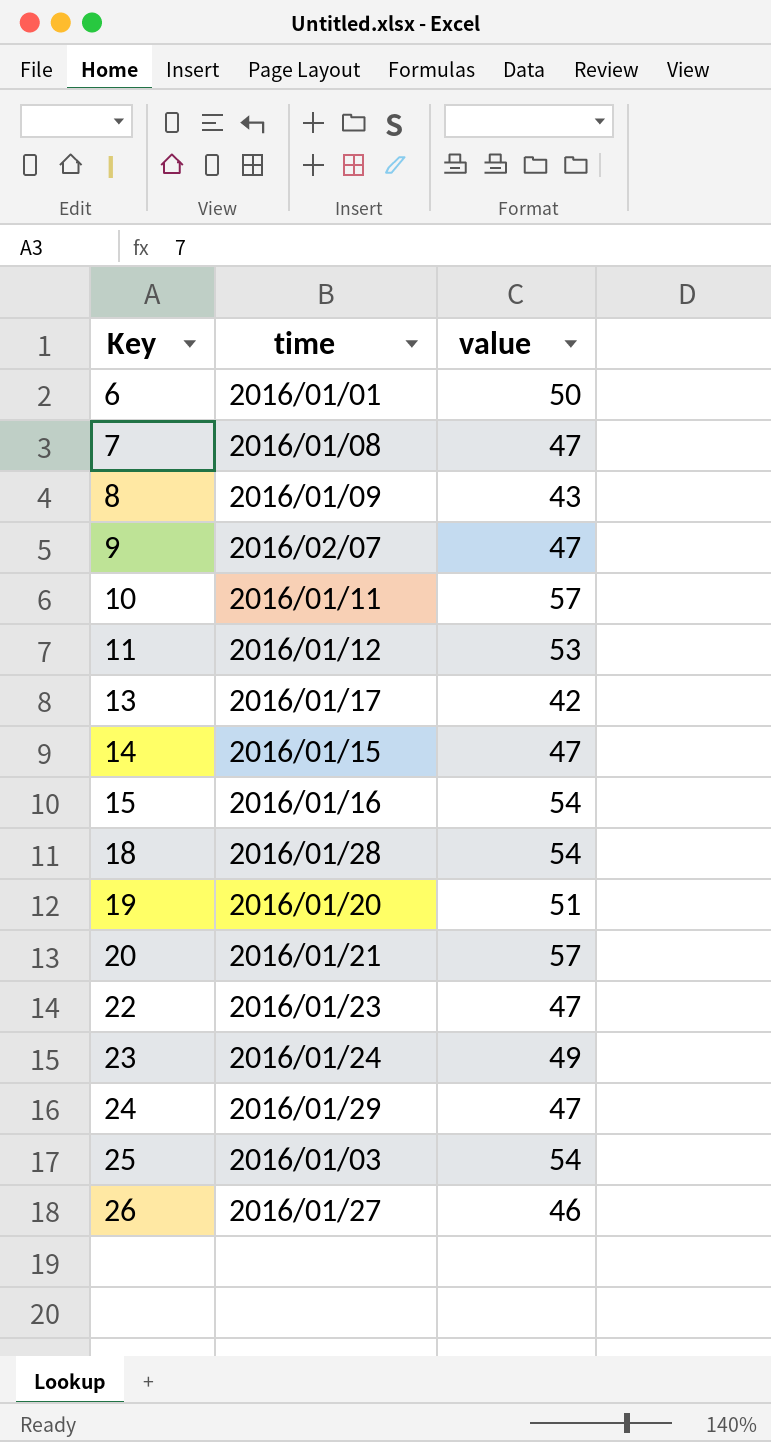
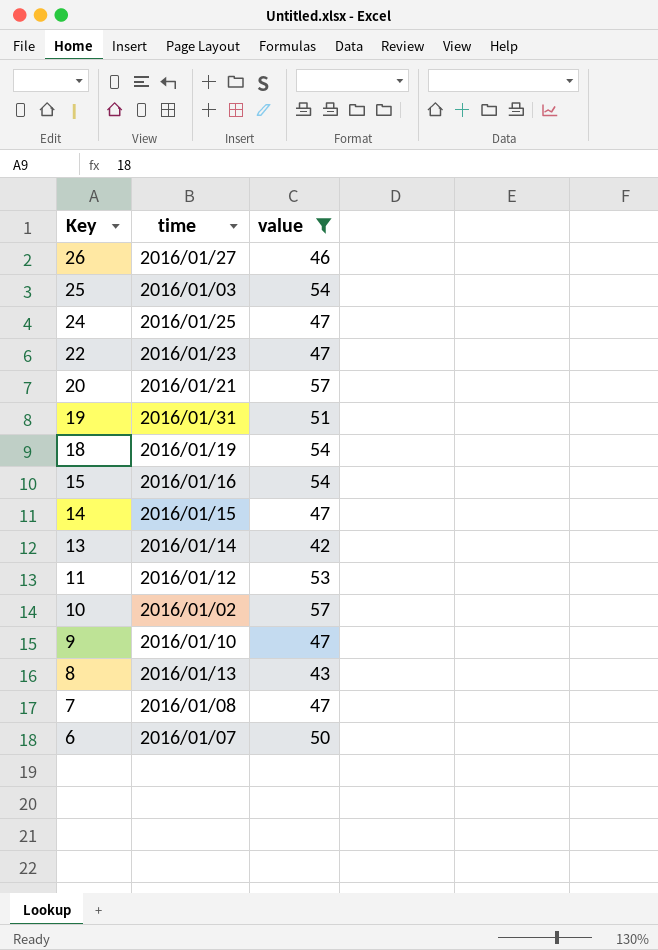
filter: none -> value != 49
row order: Key ascending -> Key descending
24 | time: 2016/01/29 -> 2016/01/25
19 | time: 2016/01/20 -> 2016/01/31
18 | time: 2016/01/28 -> 2016/01/19
13 | time: 2016/01/17 -> 2016/01/14
10 | time: 2016/01/11 -> 2016/01/02
9 | time: 2016/02/07 -> 2016/01/10
8 | time: 2016/01/09 -> 2016/01/13
6 | time: 2016/01/01 -> 2016/01/07

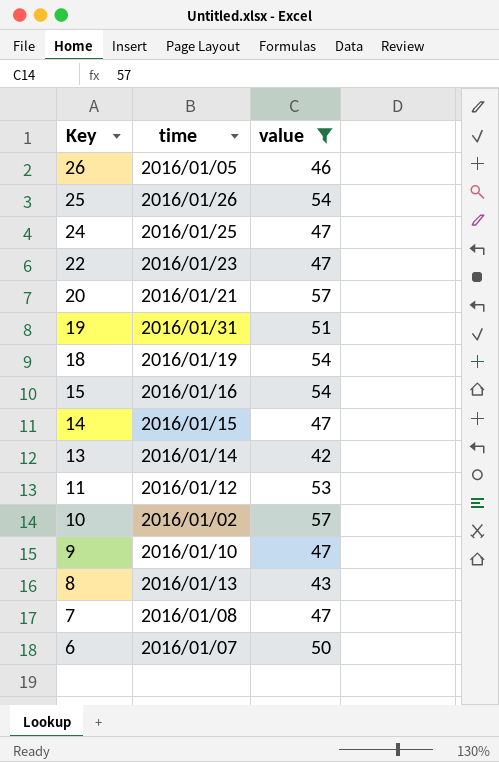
26 | time: 2016/01/27 -> 2016/01/05
25 | time: 2016/01/03 -> 2016/01/26

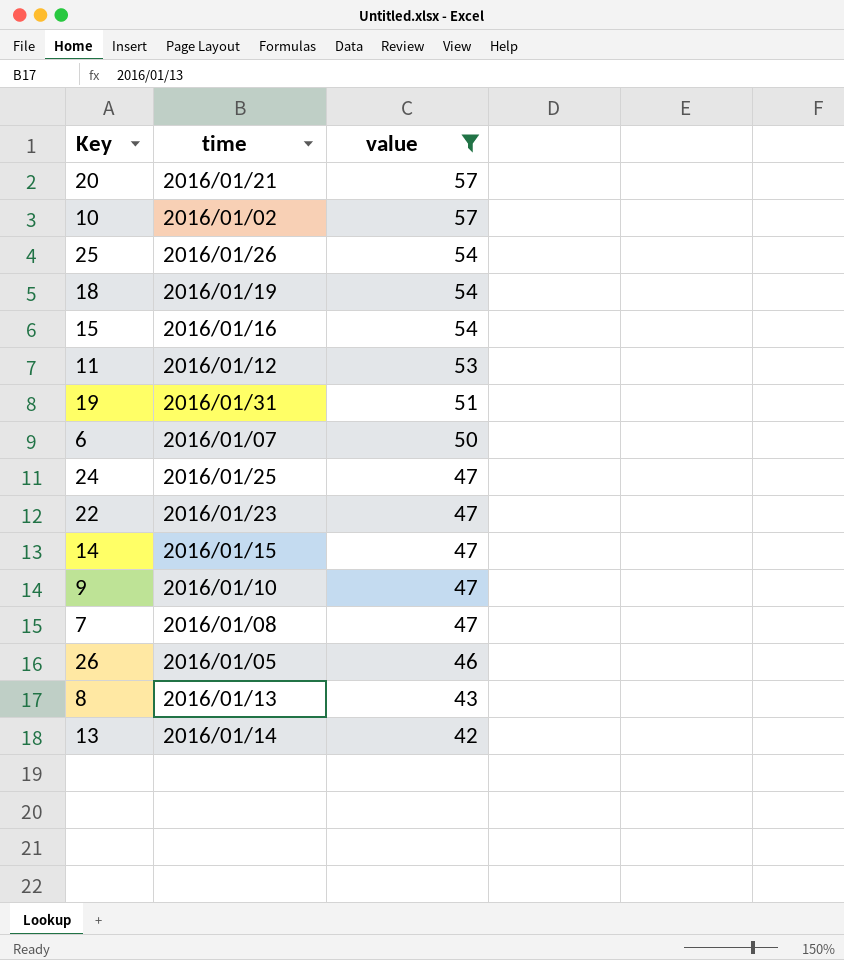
row order: Key descending -> value descending

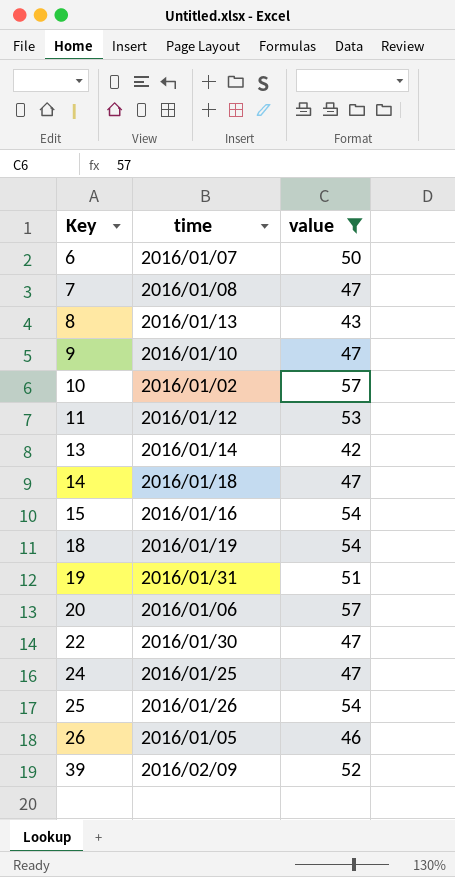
row order: value descending -> Key ascending
14 | time: 2016/01/15 -> 2016/01/18
20 | time: 2016/01/21 -> 2016/01/06
22 | time: 2016/01/23 -> 2016/01/30
row 39: none -> 2016/02/09 | 52

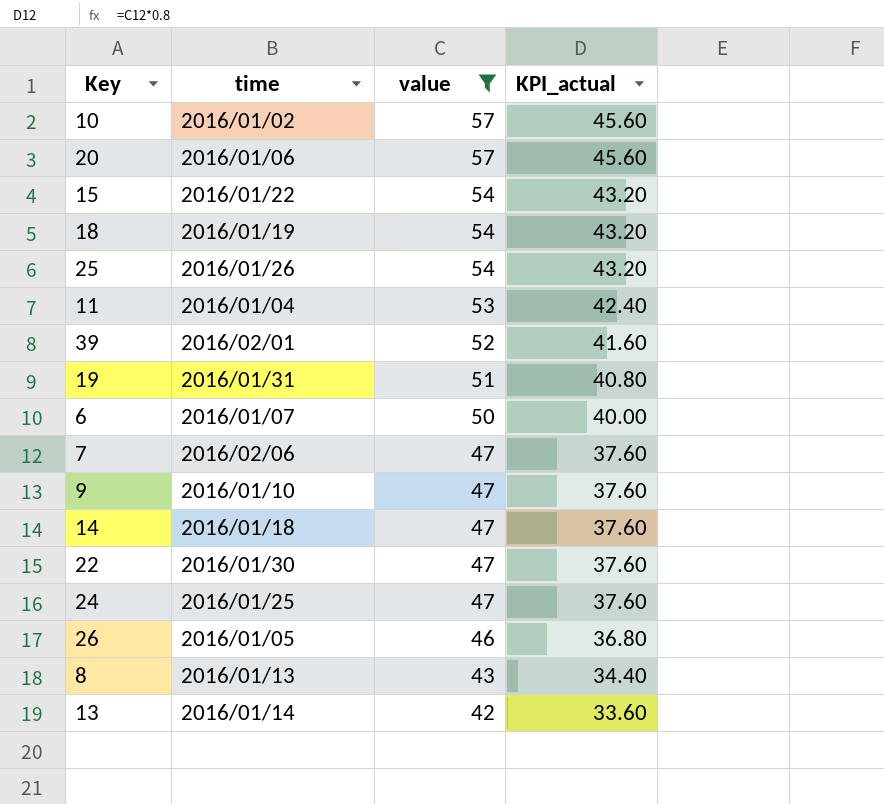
row order: Key ascending -> value descending
column KPI_actual | formula: none -> [value] * 0.8
15 | time: 2016/01/16 -> 2016/01/22
11 | time: 2016/01/12 -> 2016/01/04
39 | time: 2016/02/09 -> 2016/02/01
7 | time: 2016/01/08 -> 2016/02/06

